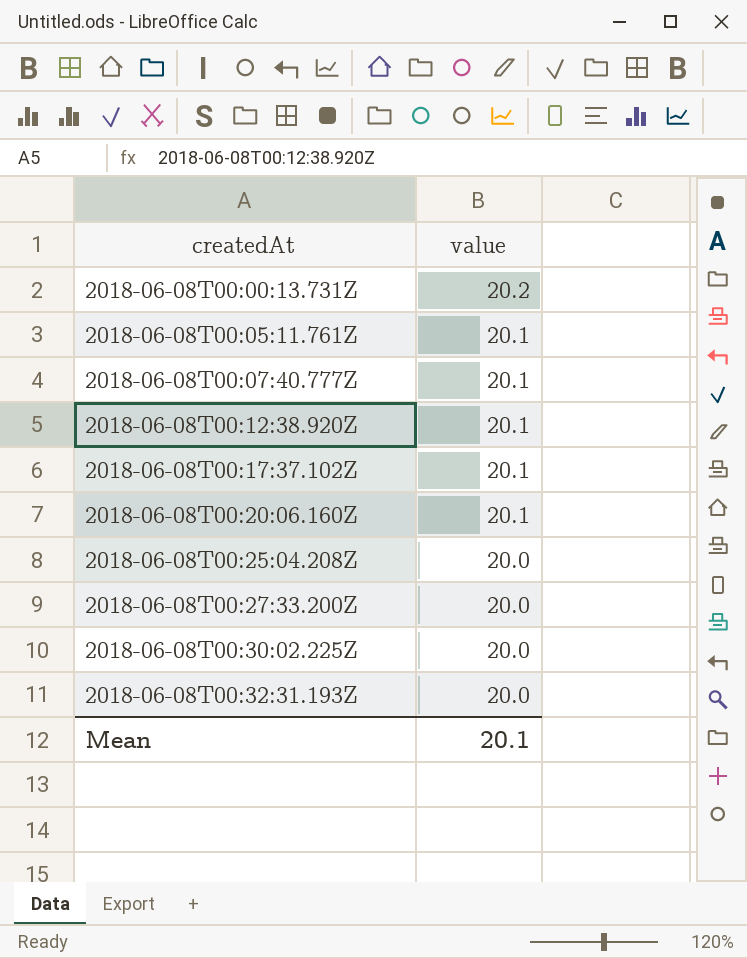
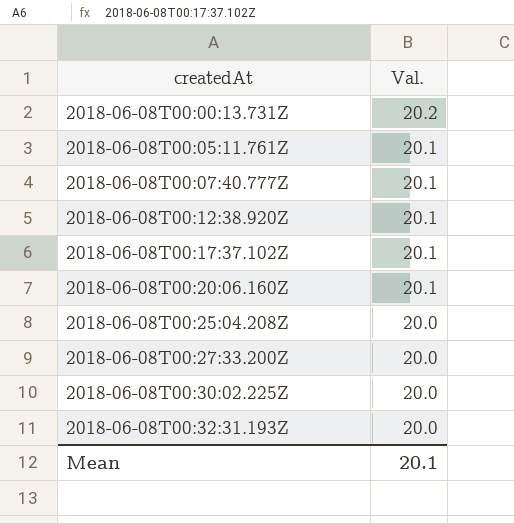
column name: value -> Val.

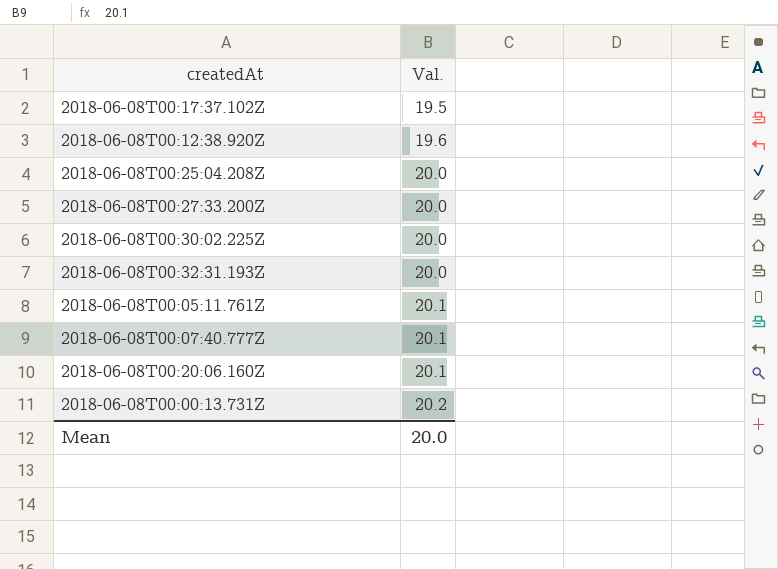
row order: createdAt ascending -> Val. ascending
2018-06-08T00:17:37.102Z | Val.: 20.1 -> 19.5
2018-06-08T00:12:38.920Z | Val.: 20.1 -> 19.6
Mean | Val.: 20.1 -> 20.0

